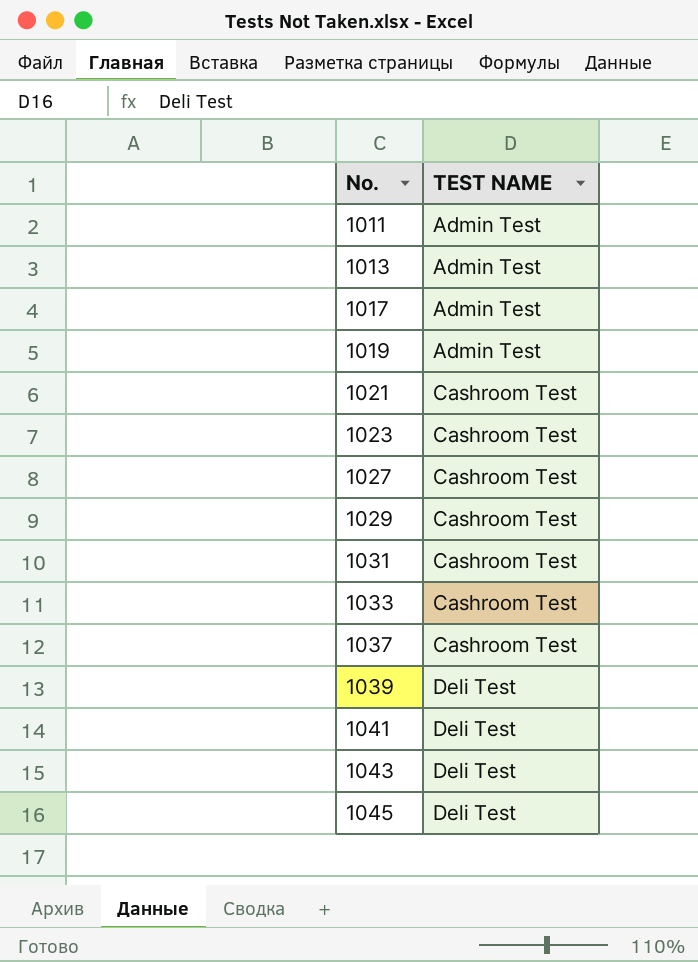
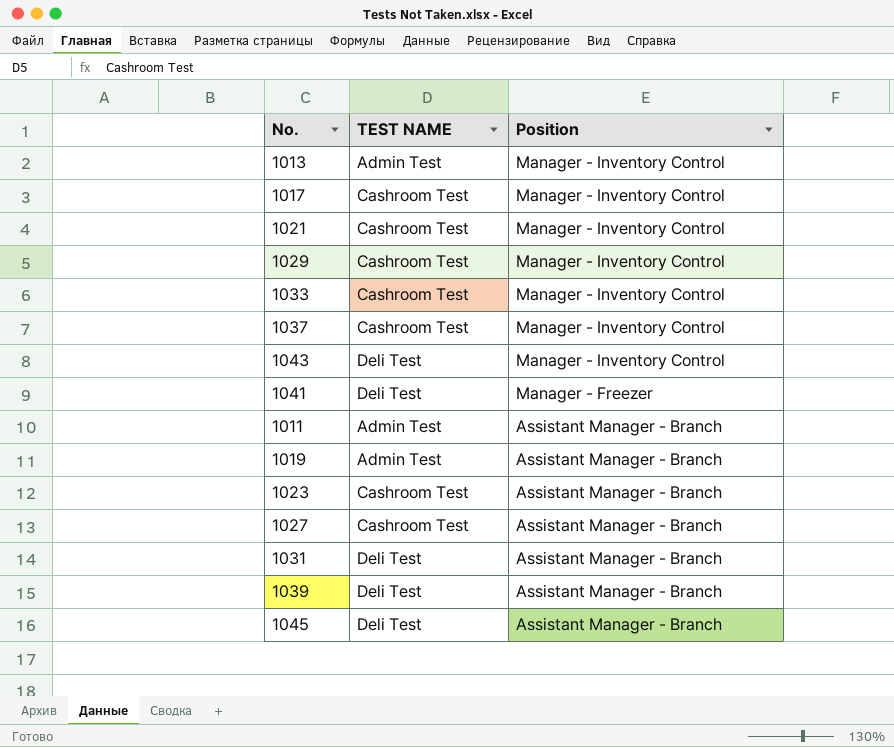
row order: No. ascending -> Position descending
column Position | position: none -> 3
1017 | TEST NAME: Admin Test -> Cashroom Test
1031 | TEST NAME: Cashroom Test -> Deli Test

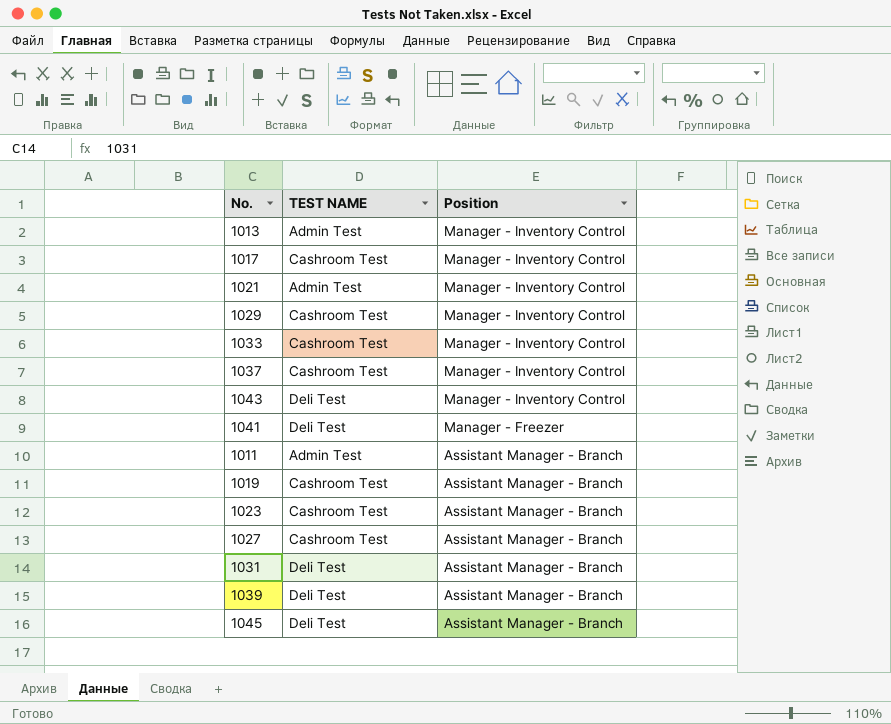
1021 | TEST NAME: Cashroom Test -> Admin Test
1019 | TEST NAME: Admin Test -> Cashroom Test

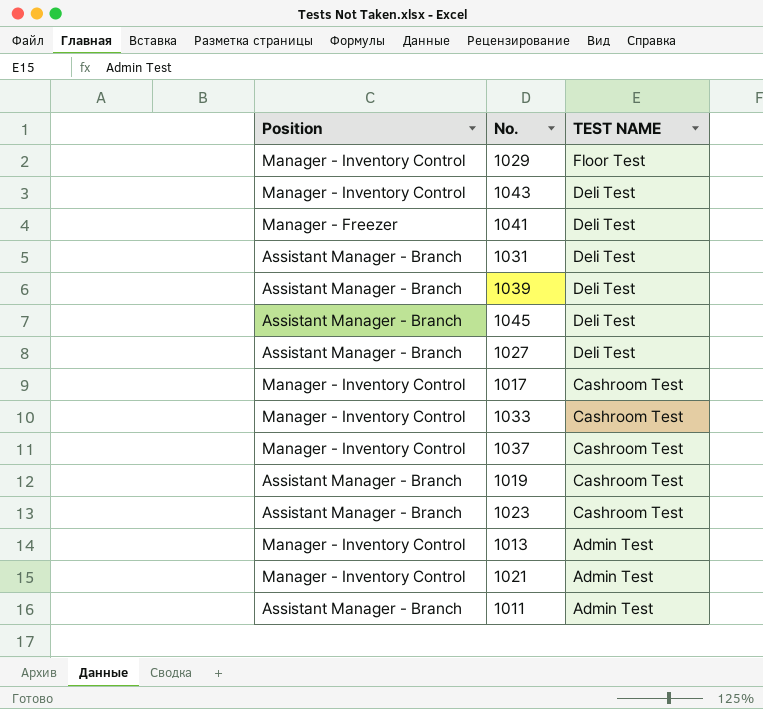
row order: Position descending -> TEST NAME descending
column Position | position: 3 -> 1
1029 | TEST NAME: Cashroom Test -> Floor Test
1027 | TEST NAME: Cashroom Test -> Deli Test

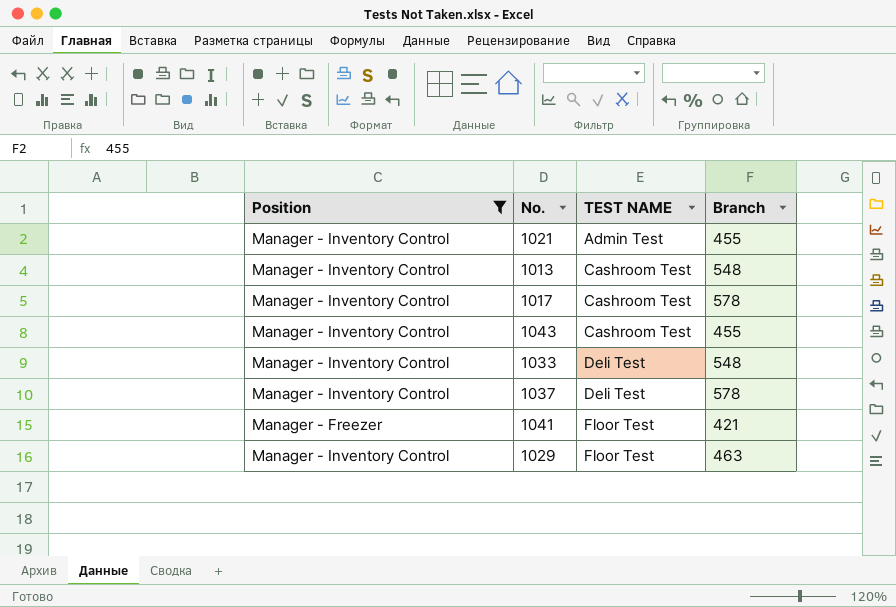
filter: none -> Position != Assistant Manager - Branch
row order: TEST NAME descending -> TEST NAME ascending
column Branch | position: none -> 4
1013 | TEST NAME: Admin Test -> Cashroom Test
1043 | TEST NAME: Deli Test -> Cashroom Test
1033 | TEST NAME: Cashroom Test -> Deli Test
1037 | TEST NAME: Cashroom Test -> Deli Test
1041 | TEST NAME: Deli Test -> Floor Test

